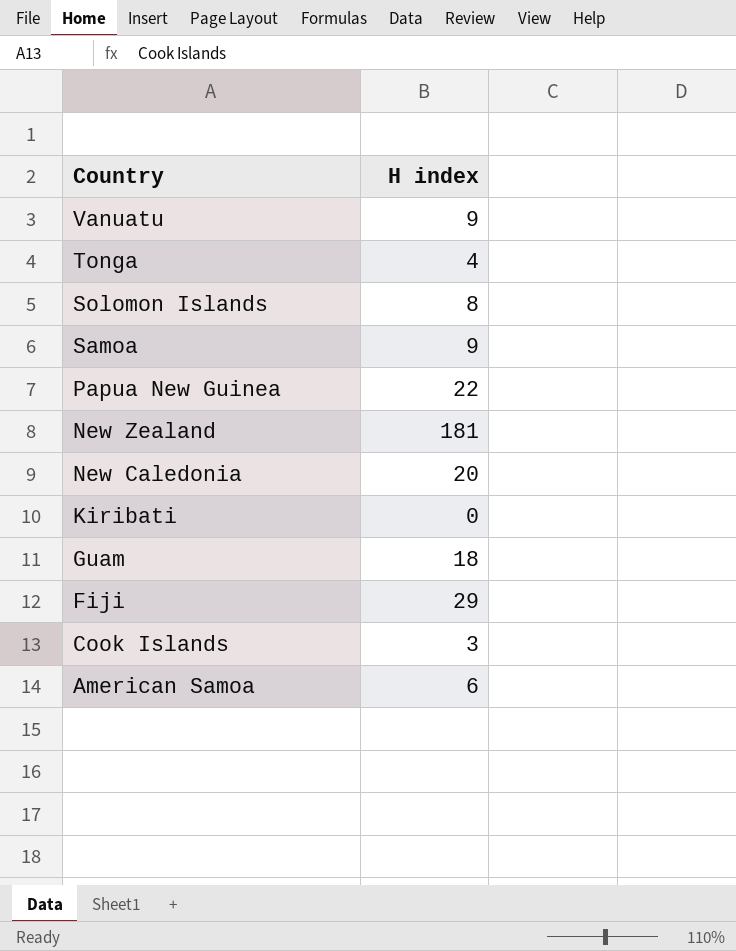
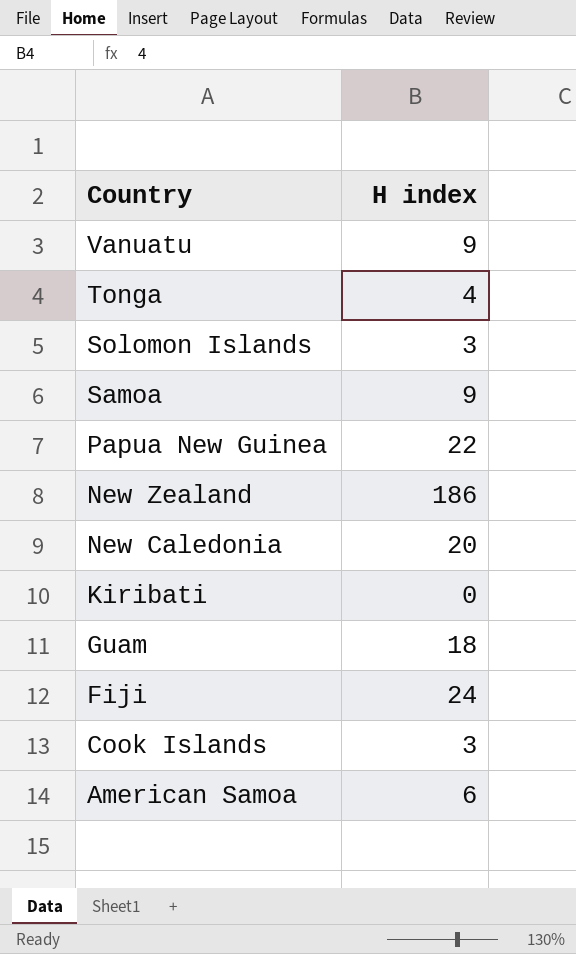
Solomon Islands | H index: 8 -> 3
New Zealand | H index: 181 -> 186
Fiji | H index: 29 -> 24

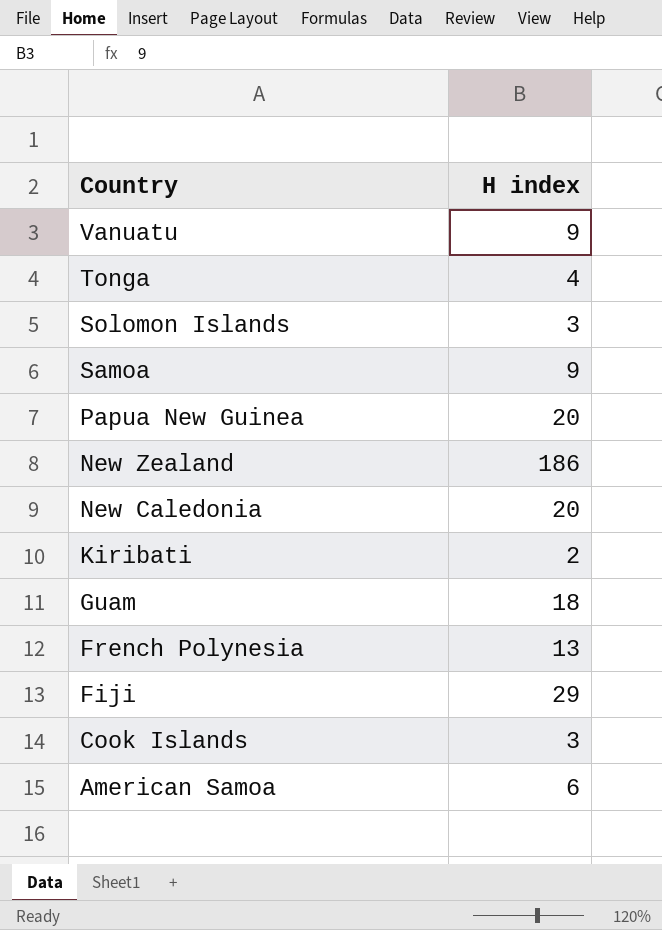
Papua New Guinea | H index: 22 -> 20
Kiribati | H index: 0 -> 2
row French Polynesia: none -> 13
Fiji | H index: 24 -> 29

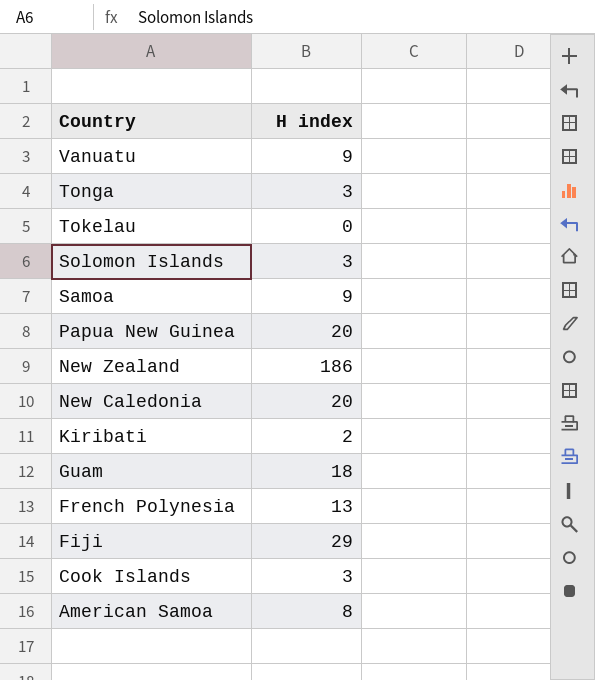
Tonga | H index: 4 -> 3
row Tokelau: none -> 0
American Samoa | H index: 6 -> 8

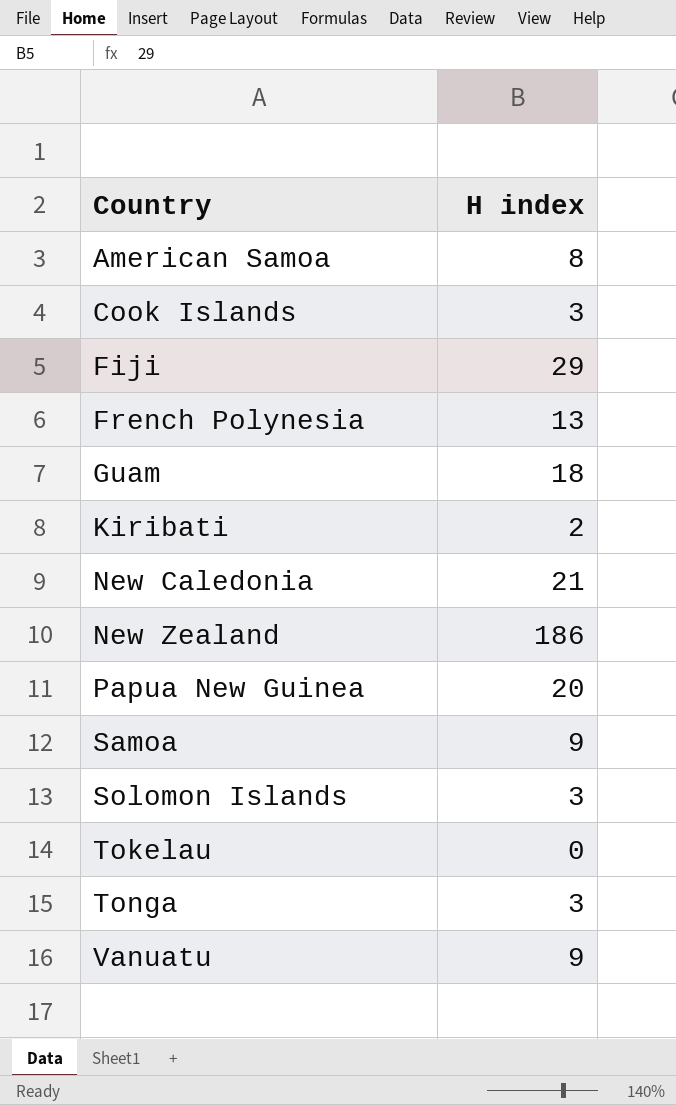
row order: Country descending -> Country ascending
New Caledonia | H index: 20 -> 21

